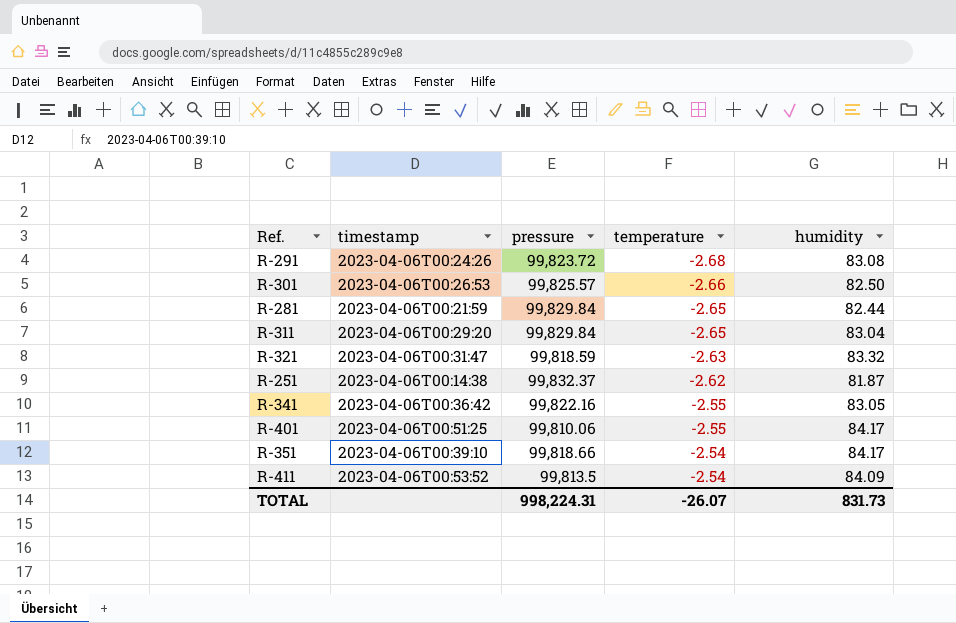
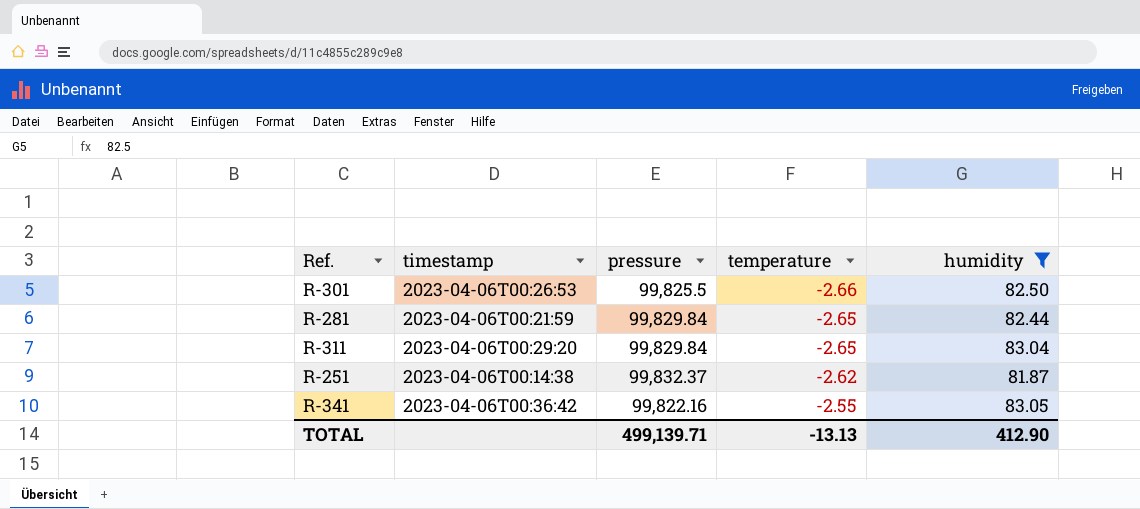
filter: none -> humidity <= 83.05
R-301 | pressure: 99,825.57 -> 99,825.5
TOTAL | pressure: 998,224.31 -> 499,139.71
TOTAL | temperature: -26.07 -> -13.13
TOTAL | humidity: 831.73 -> 412.90

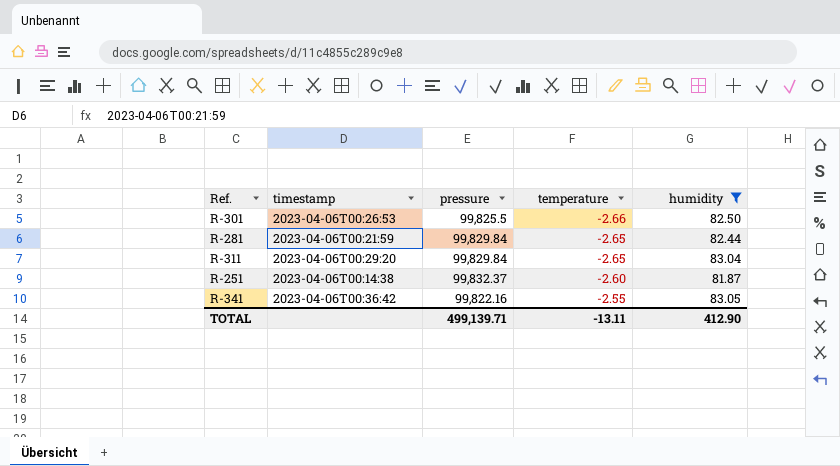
R-251 | temperature: -2.62 -> -2.60
TOTAL | temperature: -13.13 -> -13.11

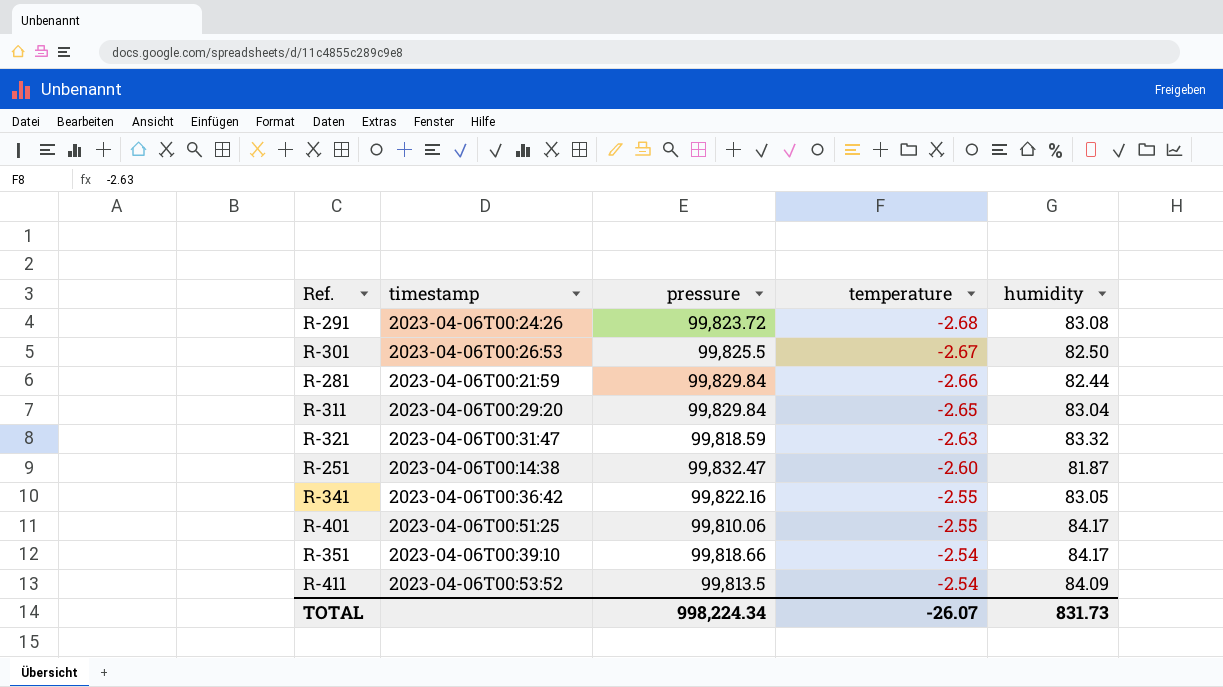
filter: humidity <= 83.05 -> none
R-301 | temperature: -2.66 -> -2.67
R-281 | temperature: -2.65 -> -2.66
R-251 | pressure: 99,832.37 -> 99,832.47
TOTAL | pressure: 499,139.71 -> 998,224.34
TOTAL | temperature: -13.11 -> -26.07
TOTAL | humidity: 412.90 -> 831.73

